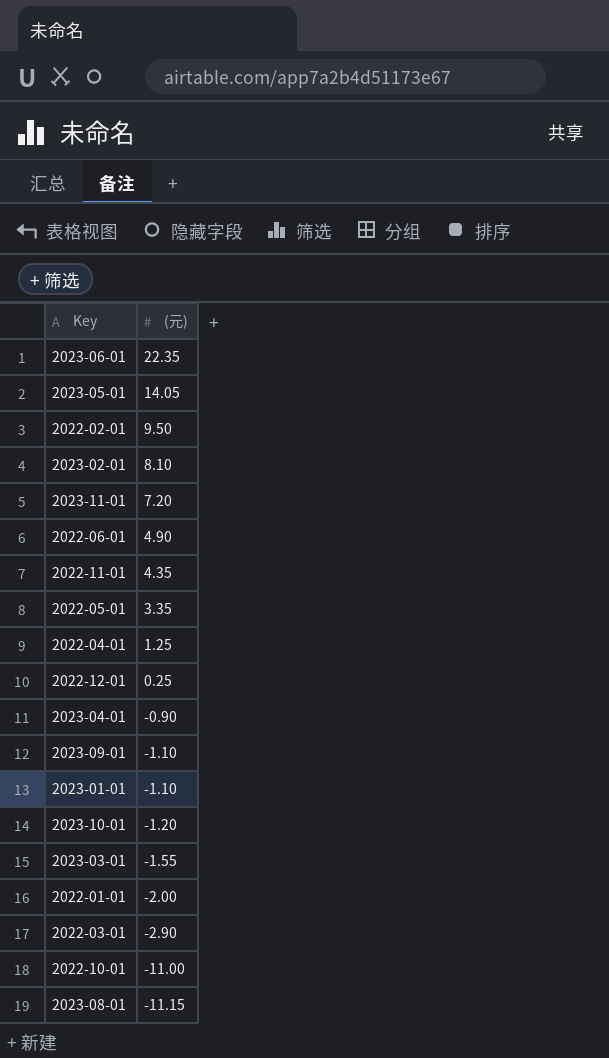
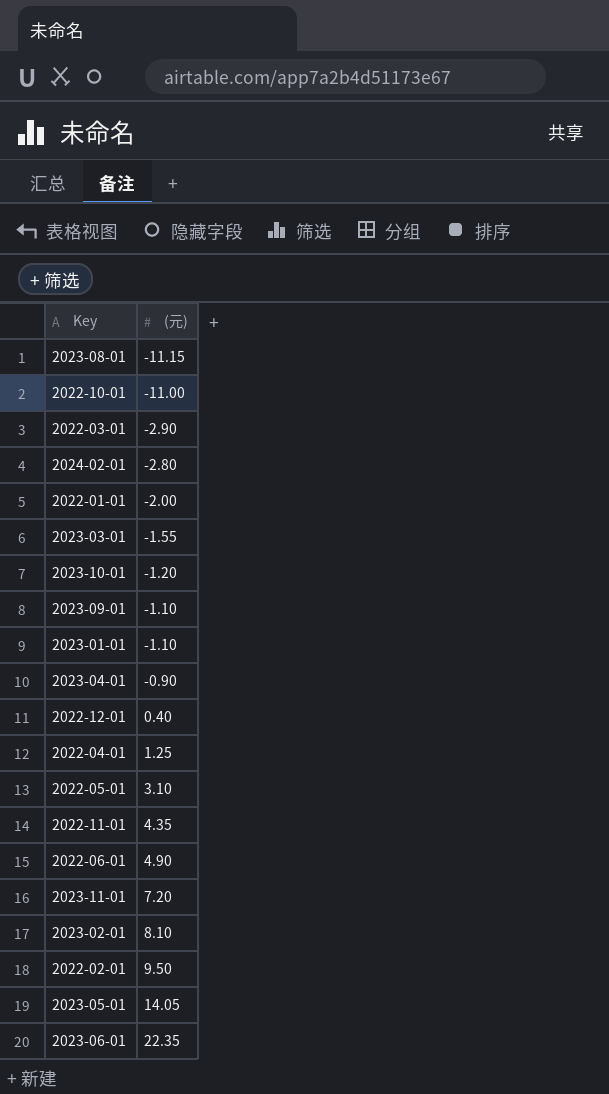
row order: (元) descending -> (元) ascending
row 2024-02-01: none -> -2.80
2022-12-01 | (元): 0.25 -> 0.40
2022-05-01 | (元): 3.35 -> 3.10

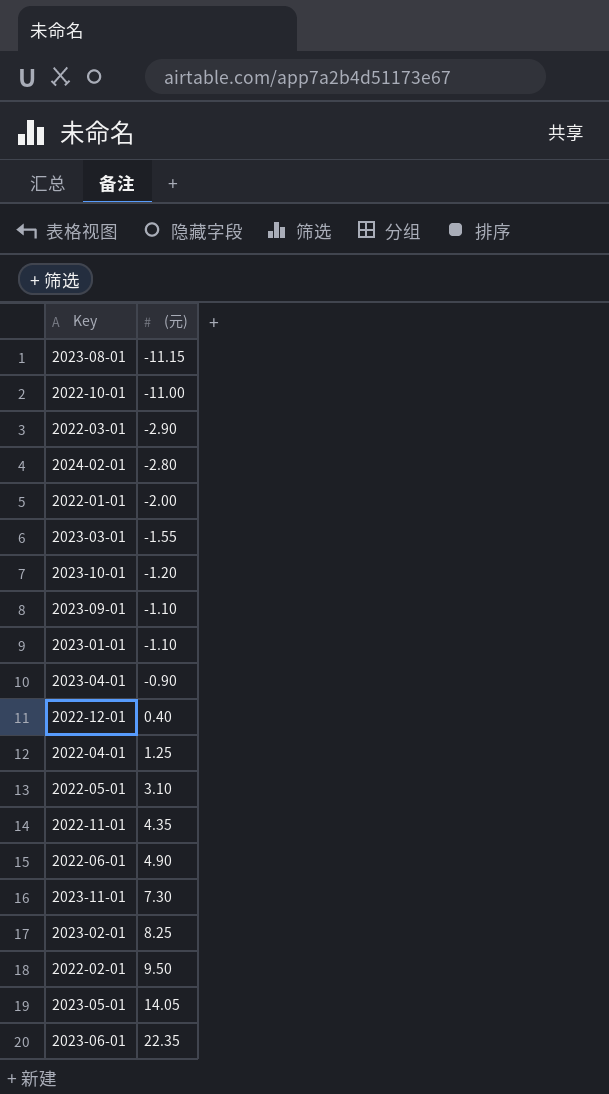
2023-11-01 | (元): 7.20 -> 7.30
2023-02-01 | (元): 8.10 -> 8.25

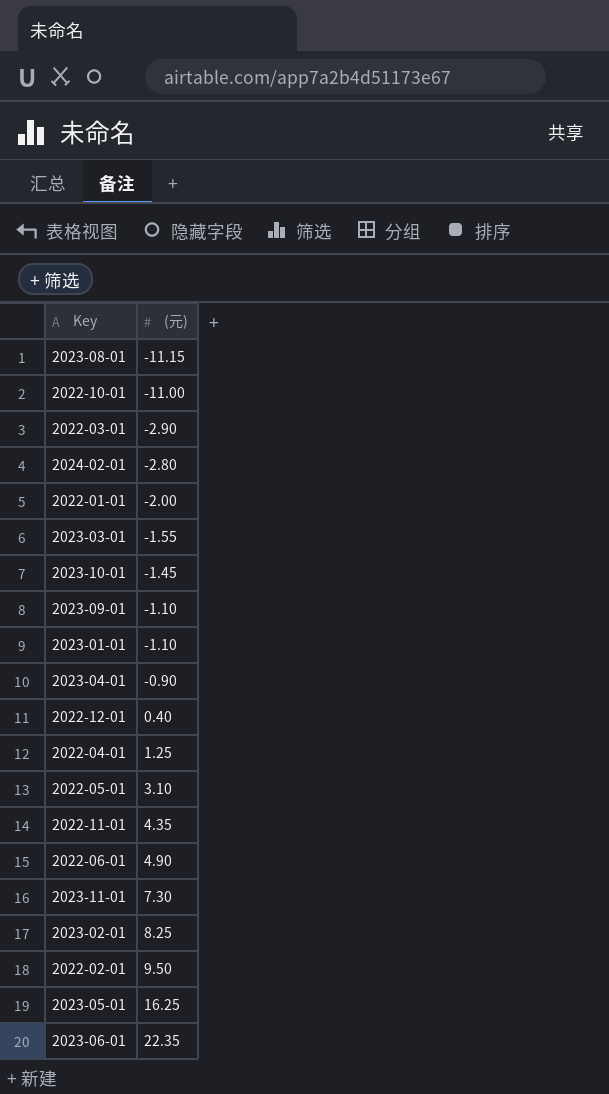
2023-10-01 | (元): -1.20 -> -1.45
2023-05-01 | (元): 14.05 -> 16.25

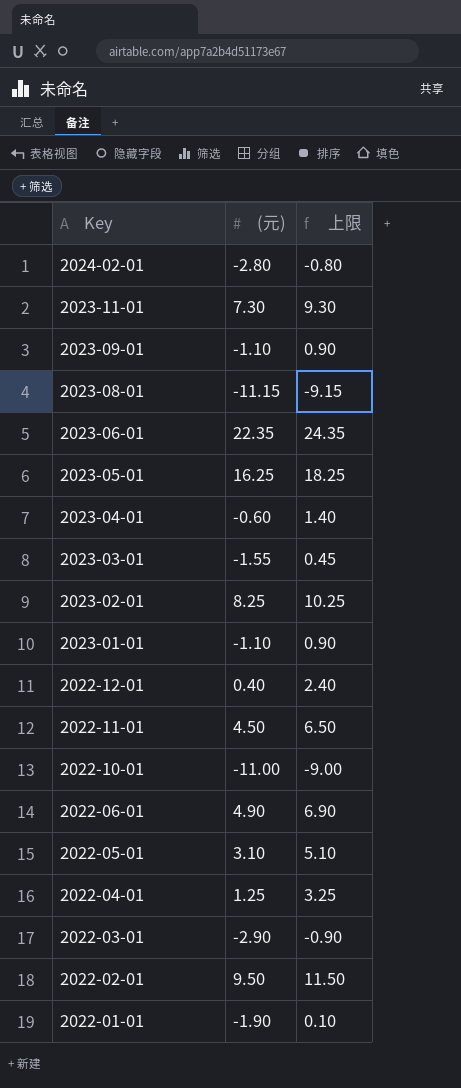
row order: (元) ascending -> Key descending
column 上限 | formula: none -> [(元)] + 2
row 2023-10-01: -1.45 -> none
2023-04-01 | (元): -0.90 -> -0.60
2022-11-01 | (元): 4.35 -> 4.50
2022-01-01 | (元): -2.00 -> -1.90

